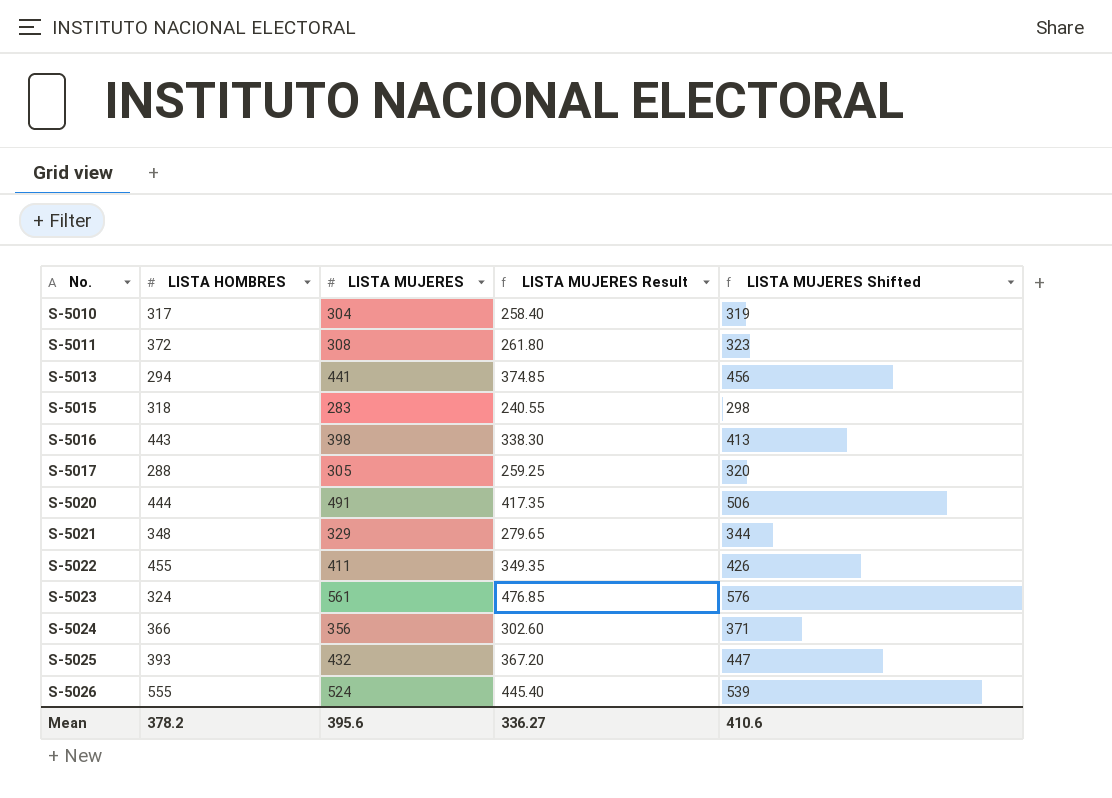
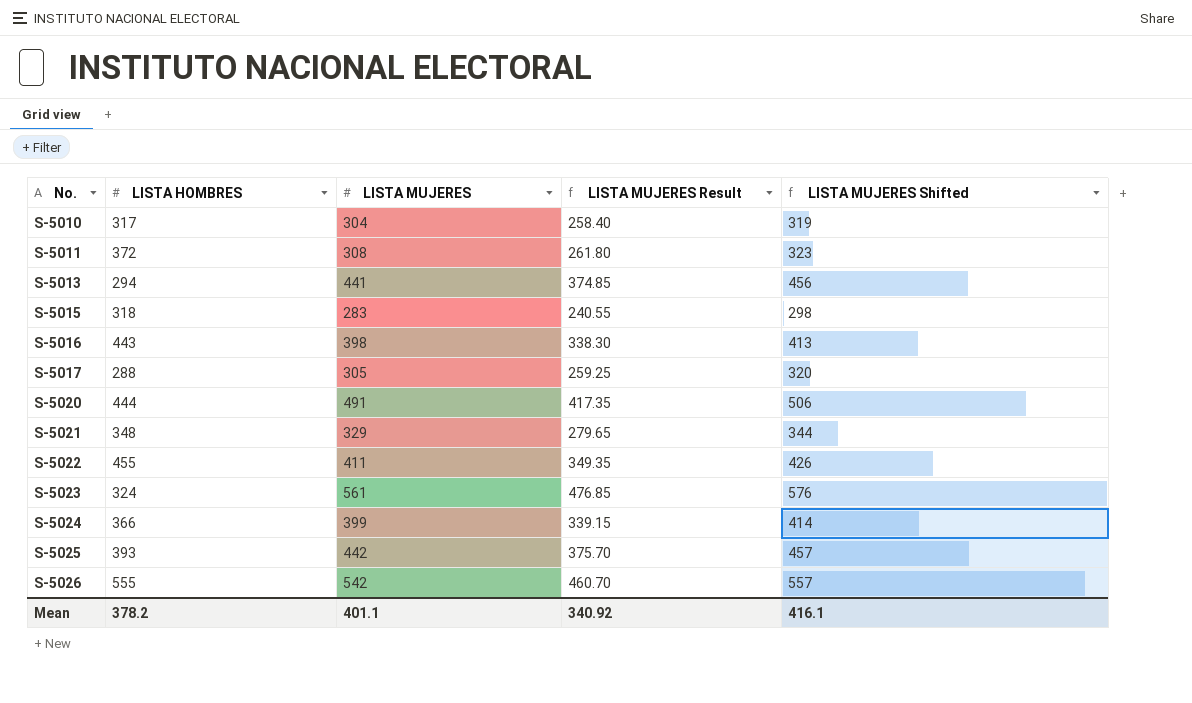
S-5024 | LISTA MUJERES: 356 -> 399
S-5024 | LISTA MUJERES Result: 302.60 -> 339.15
S-5024 | LISTA MUJERES Shifted: 371 -> 414
S-5025 | LISTA MUJERES: 432 -> 442
S-5025 | LISTA MUJERES Result: 367.20 -> 375.70
S-5025 | LISTA MUJERES Shifted: 447 -> 457
S-5026 | LISTA MUJERES: 524 -> 542
S-5026 | LISTA MUJERES Result: 445.40 -> 460.70
S-5026 | LISTA MUJERES Shifted: 539 -> 557
Mean | LISTA MUJERES: 395.6 -> 401.1
Mean | LISTA MUJERES Result: 336.27 -> 340.92
Mean | LISTA MUJERES Shifted: 410.6 -> 416.1

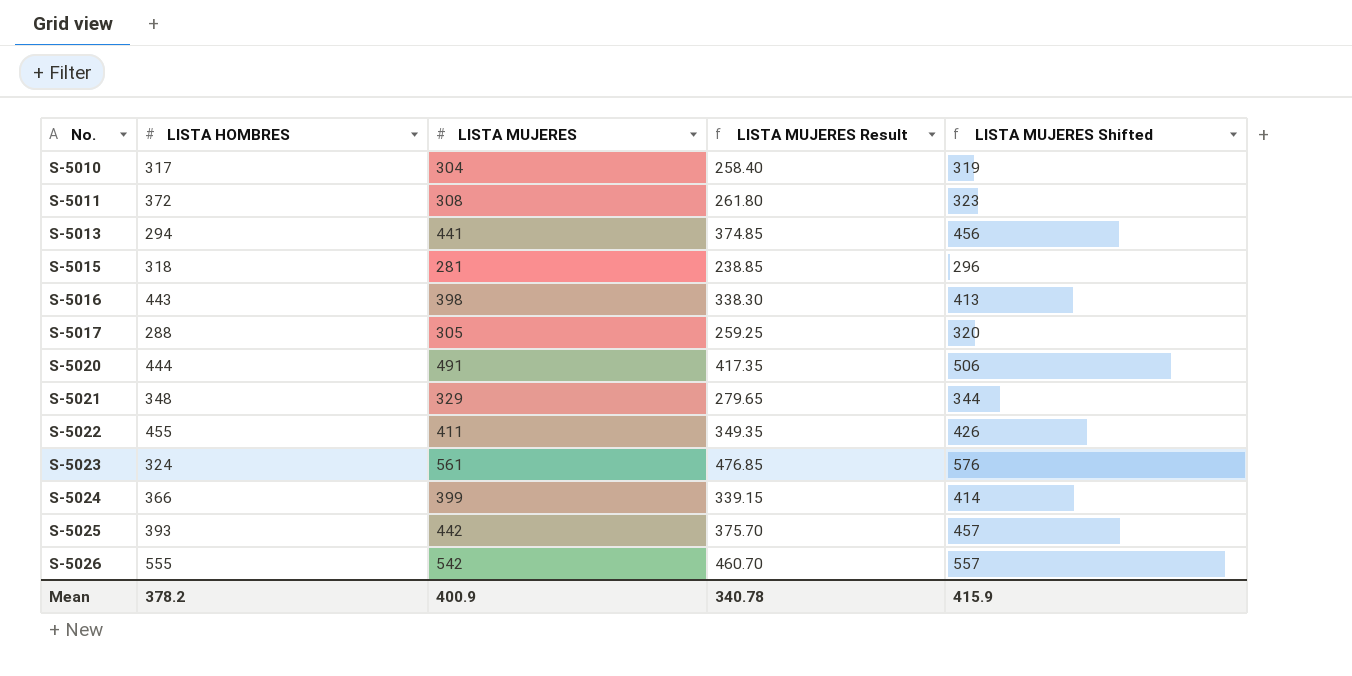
S-5015 | LISTA MUJERES: 283 -> 281
S-5015 | LISTA MUJERES Result: 240.55 -> 238.85
S-5015 | LISTA MUJERES Shifted: 298 -> 296
Mean | LISTA MUJERES: 401.1 -> 400.9
Mean | LISTA MUJERES Result: 340.92 -> 340.78
Mean | LISTA MUJERES Shifted: 416.1 -> 415.9

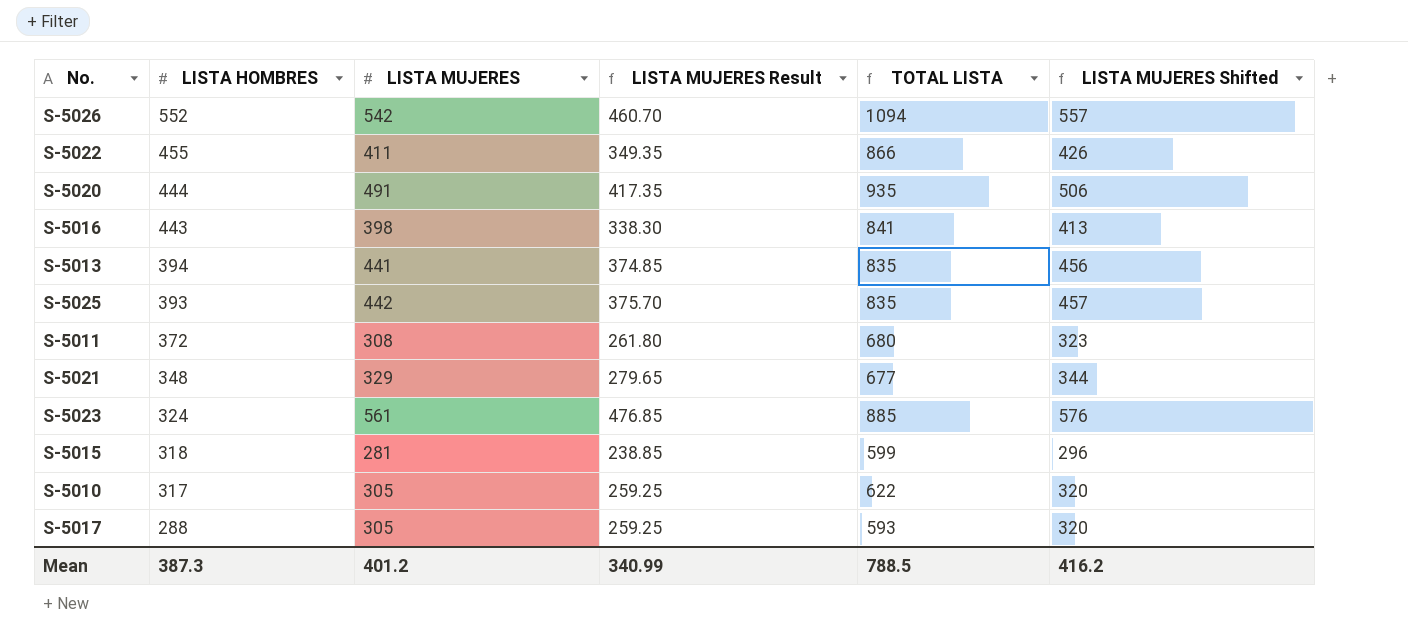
row order: No. ascending -> LISTA HOMBRES descending
column TOTAL LISTA | formula: none -> [LISTA HOMBRES] + [LISTA MUJERES]
row S-5024: 366 | 399 | 339.15 | 414 -> none
S-5026 | LISTA HOMBRES: 555 -> 552
S-5013 | LISTA HOMBRES: 294 -> 394
S-5010 | LISTA MUJERES: 304 -> 305
S-5010 | LISTA MUJERES Result: 258.40 -> 259.25
S-5010 | LISTA MUJERES Shifted: 319 -> 320
Mean | LISTA HOMBRES: 378.2 -> 387.3
Mean | LISTA MUJERES: 400.9 -> 401.2
Mean | LISTA MUJERES Result: 340.78 -> 340.99
Mean | LISTA MUJERES Shifted: 415.9 -> 416.2

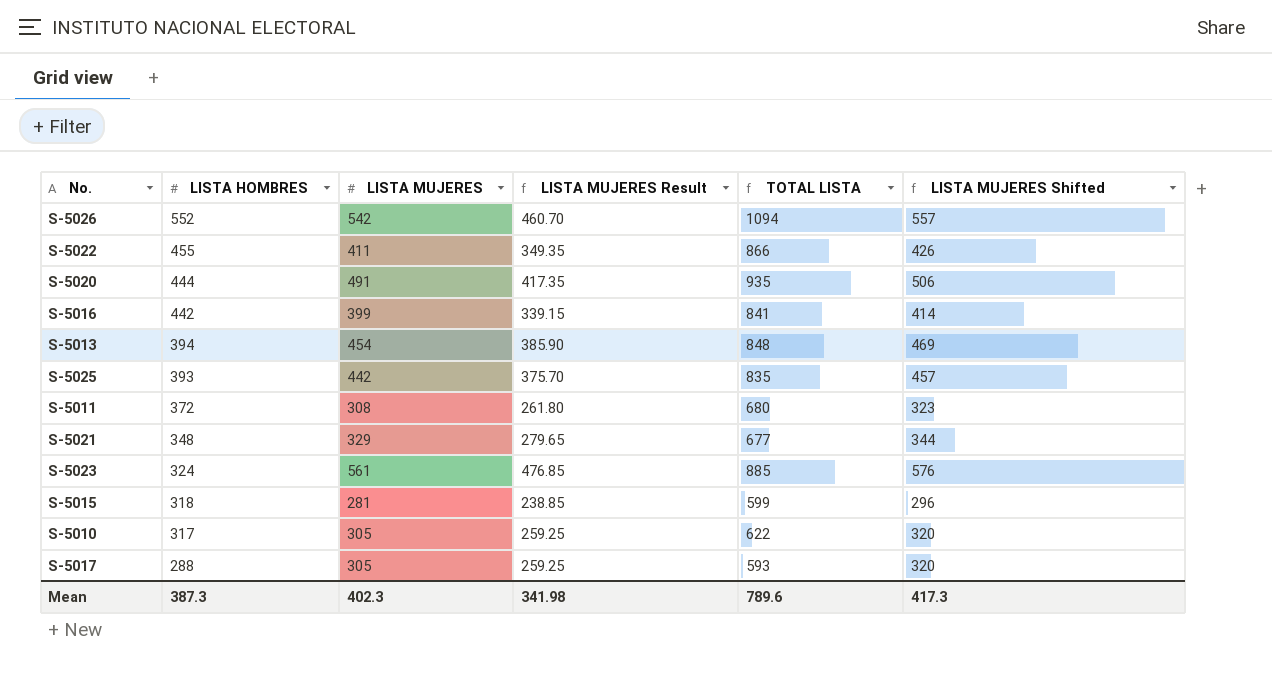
S-5016 | LISTA HOMBRES: 443 -> 442
S-5016 | LISTA MUJERES: 398 -> 399
S-5016 | LISTA MUJERES Result: 338.30 -> 339.15
S-5016 | LISTA MUJERES Shifted: 413 -> 414
S-5013 | LISTA MUJERES: 441 -> 454
S-5013 | LISTA MUJERES Result: 374.85 -> 385.90
S-5013 | TOTAL LISTA: 835 -> 848
S-5013 | LISTA MUJERES Shifted: 456 -> 469
Mean | LISTA MUJERES: 401.2 -> 402.3
Mean | LISTA MUJERES Result: 340.99 -> 341.98
Mean | TOTAL LISTA: 788.5 -> 789.6
Mean | LISTA MUJERES Shifted: 416.2 -> 417.3

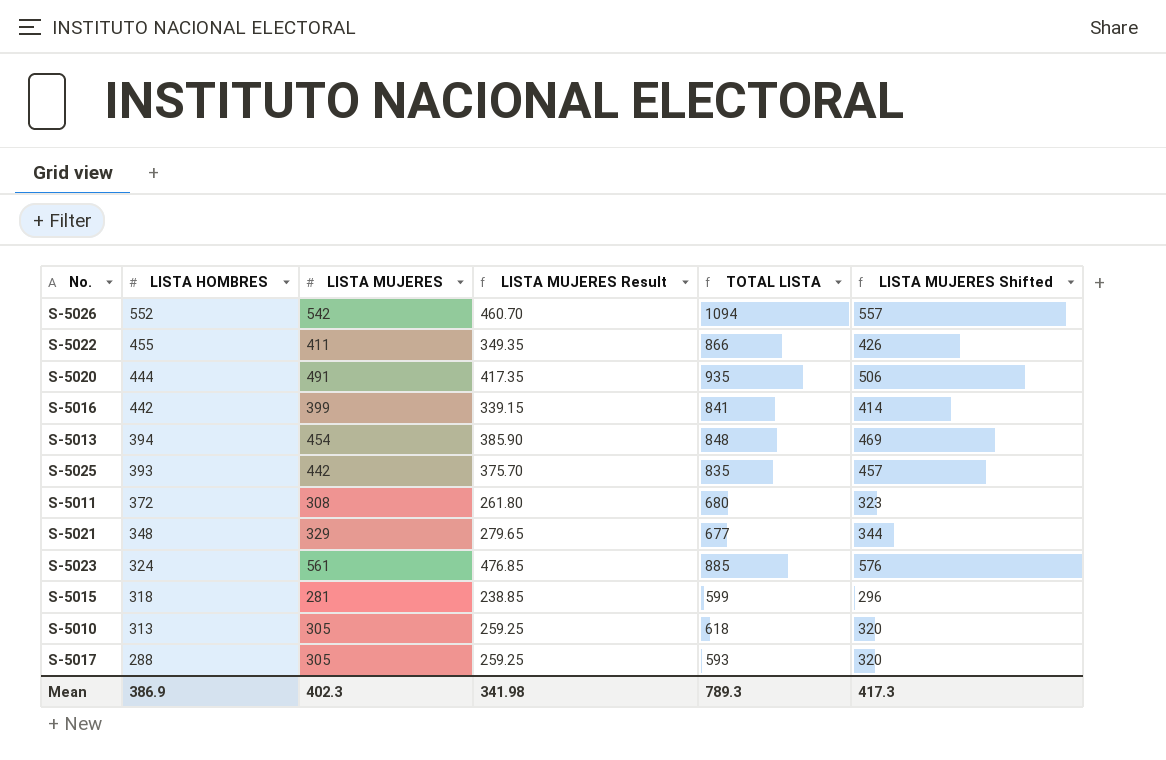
S-5010 | LISTA HOMBRES: 317 -> 313
S-5010 | TOTAL LISTA: 622 -> 618
Mean | LISTA HOMBRES: 387.3 -> 386.9
Mean | TOTAL LISTA: 789.6 -> 789.3

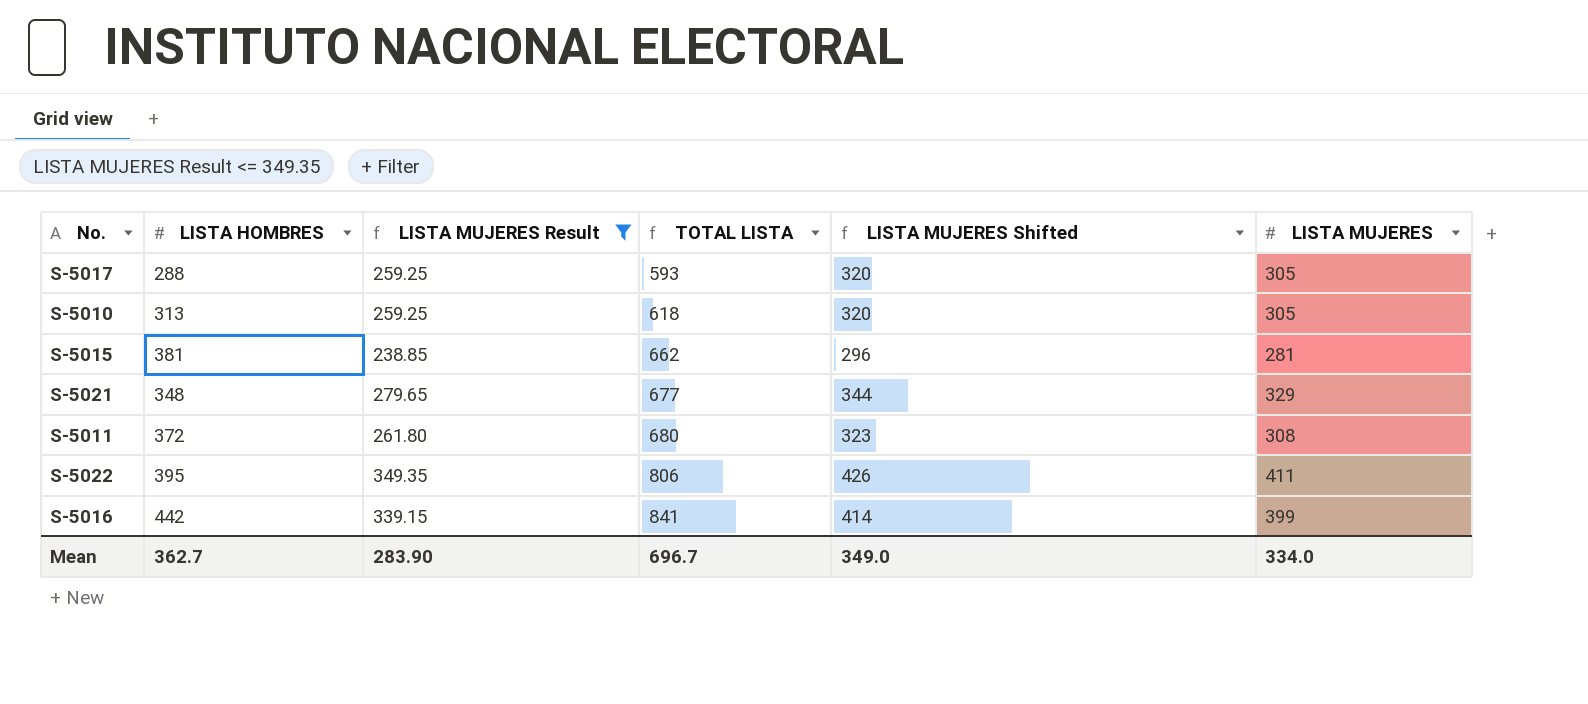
filter: none -> LISTA MUJERES Result <= 349.35
row order: LISTA HOMBRES descending -> TOTAL LISTA ascending
column LISTA MUJERES | position: 3 -> 6
S-5015 | LISTA HOMBRES: 318 -> 381
S-5015 | TOTAL LISTA: 599 -> 662
S-5022 | LISTA HOMBRES: 455 -> 395
S-5022 | TOTAL LISTA: 866 -> 806
Mean | LISTA HOMBRES: 386.9 -> 362.7
Mean | LISTA MUJERES Result: 341.98 -> 283.90
Mean | TOTAL LISTA: 789.3 -> 696.7
Mean | LISTA MUJERES Shifted: 417.3 -> 349.0
Mean | LISTA MUJERES: 402.3 -> 334.0

